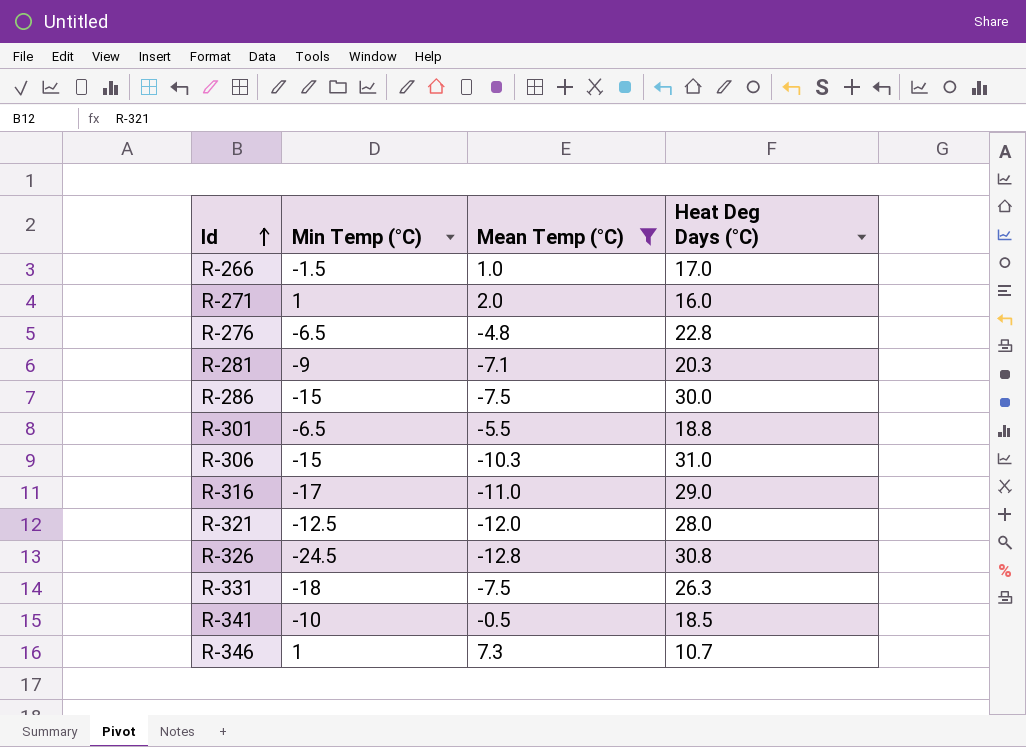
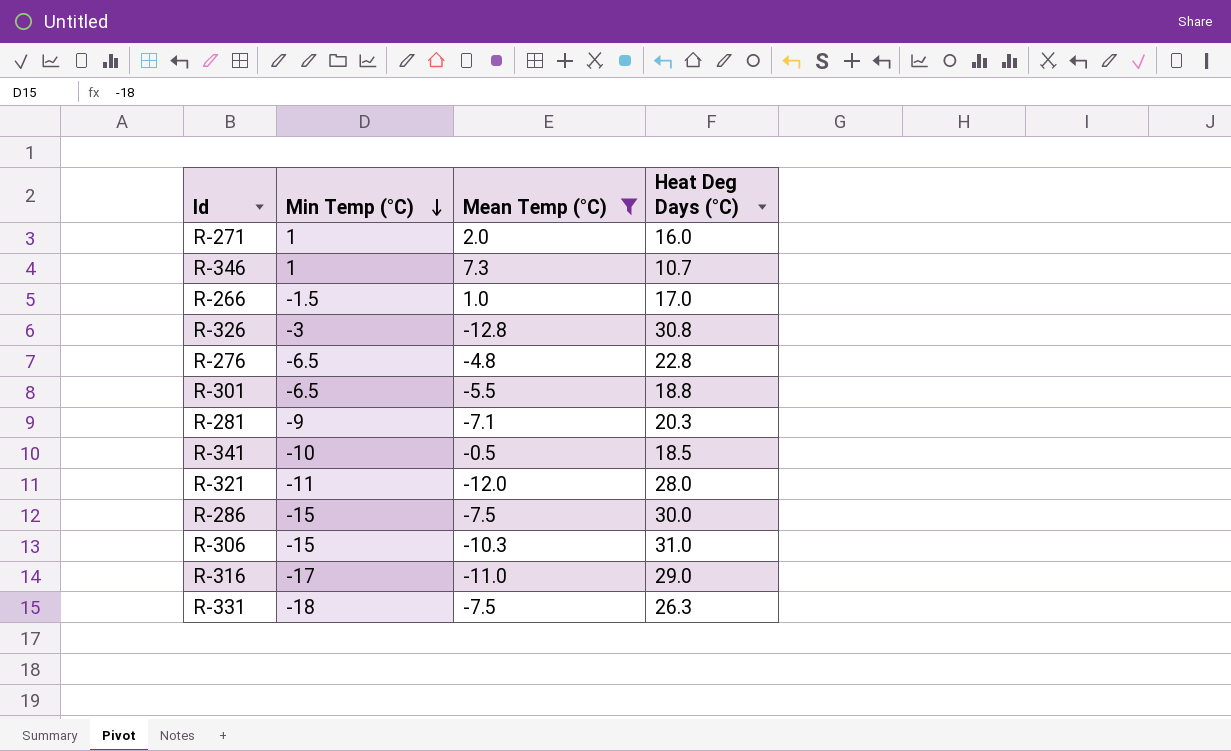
row order: Id ascending -> Min Temp (°C) descending
R-326 | Min Temp (°C): -24.5 -> -3
R-321 | Min Temp (°C): -12.5 -> -11

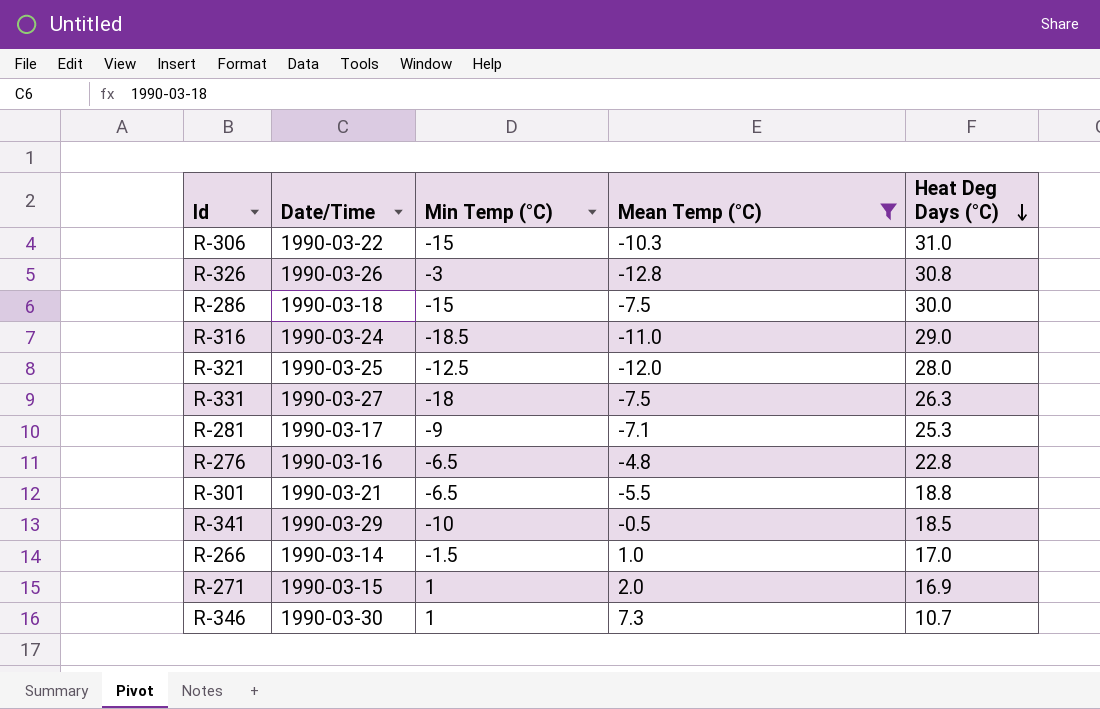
row order: Min Temp (°C) descending -> Heat Deg Days (°C) descending
column Date/Time | position: none -> 2
R-316 | Min Temp (°C): -17 -> -18.5
R-321 | Min Temp (°C): -11 -> -12.5
R-281 | Heat Deg Days (°C): 20.3 -> 25.3
R-271 | Heat Deg Days (°C): 16.0 -> 16.9

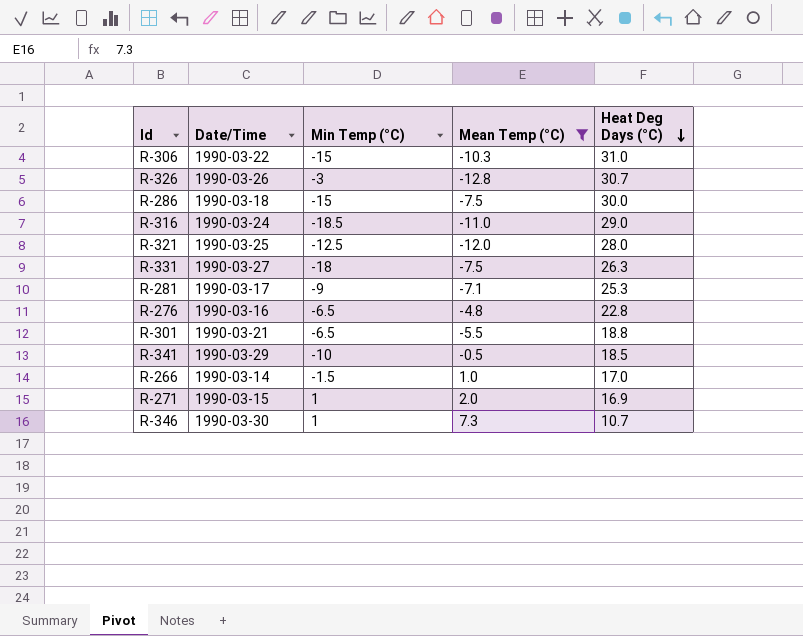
R-326 | Heat Deg Days (°C): 30.8 -> 30.7

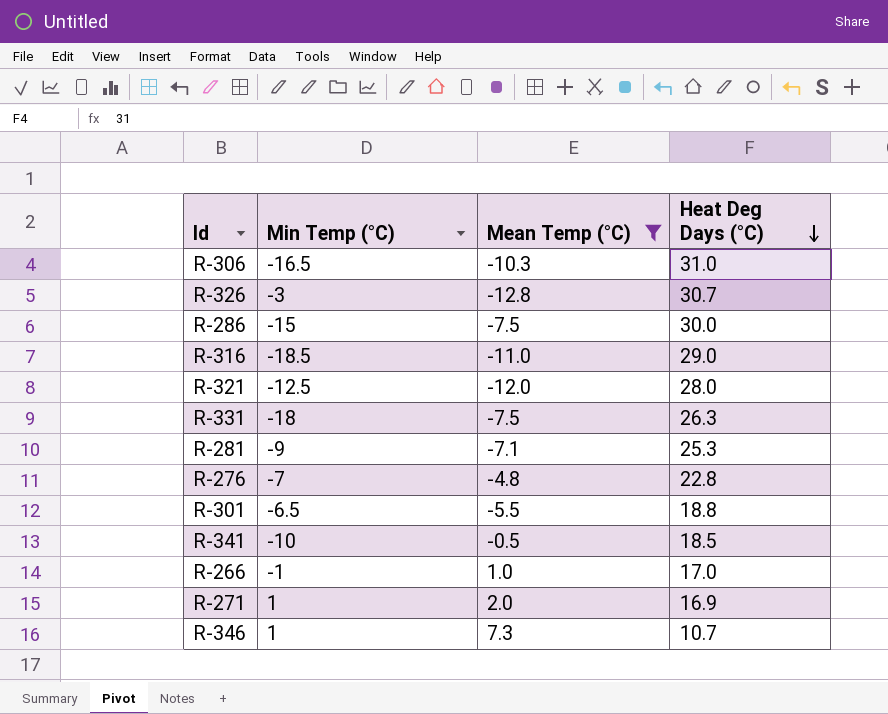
column Date/Time | position: 2 -> none
R-306 | Min Temp (°C): -15 -> -16.5
R-276 | Min Temp (°C): -6.5 -> -7
R-266 | Min Temp (°C): -1.5 -> -1

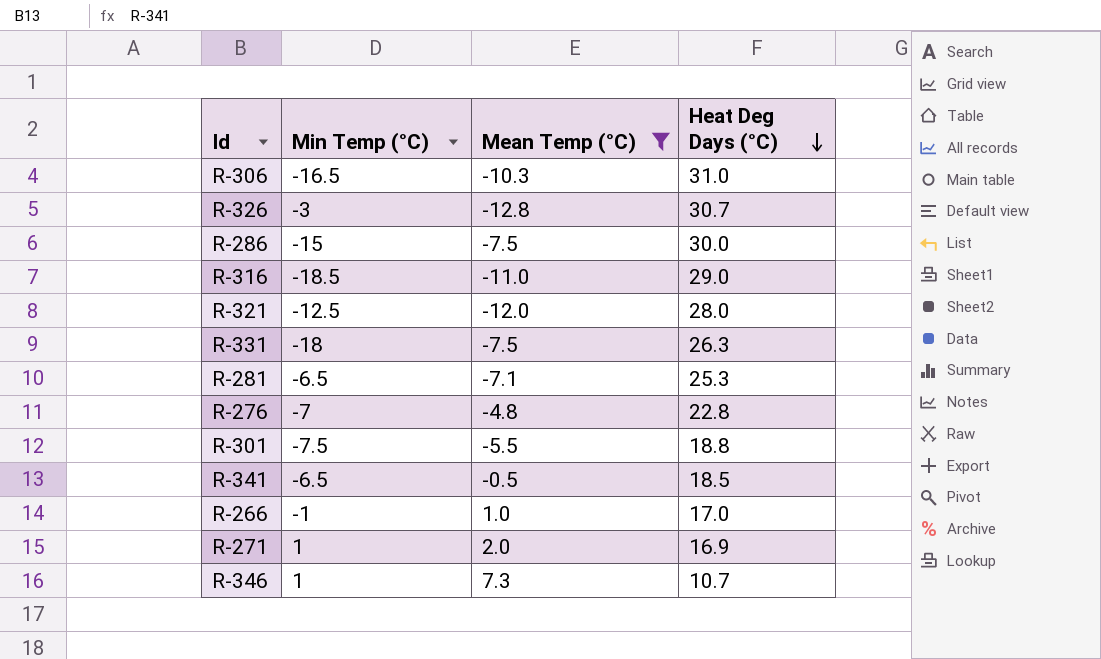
R-281 | Min Temp (°C): -9 -> -6.5
R-301 | Min Temp (°C): -6.5 -> -7.5
R-341 | Min Temp (°C): -10 -> -6.5

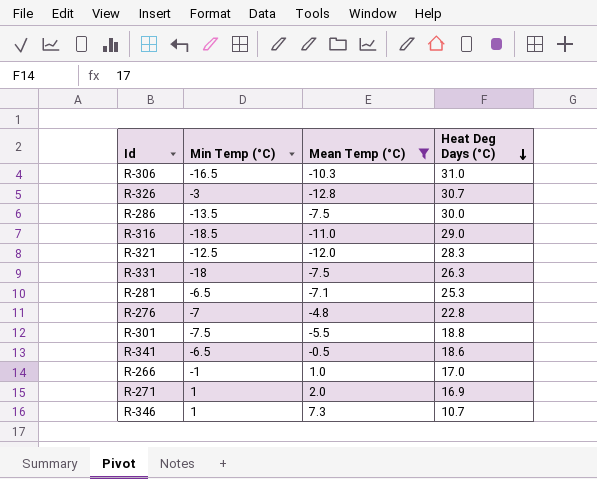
R-286 | Min Temp (°C): -15 -> -13.5
R-321 | Heat Deg Days (°C): 28.0 -> 28.3
R-341 | Heat Deg Days (°C): 18.5 -> 18.6

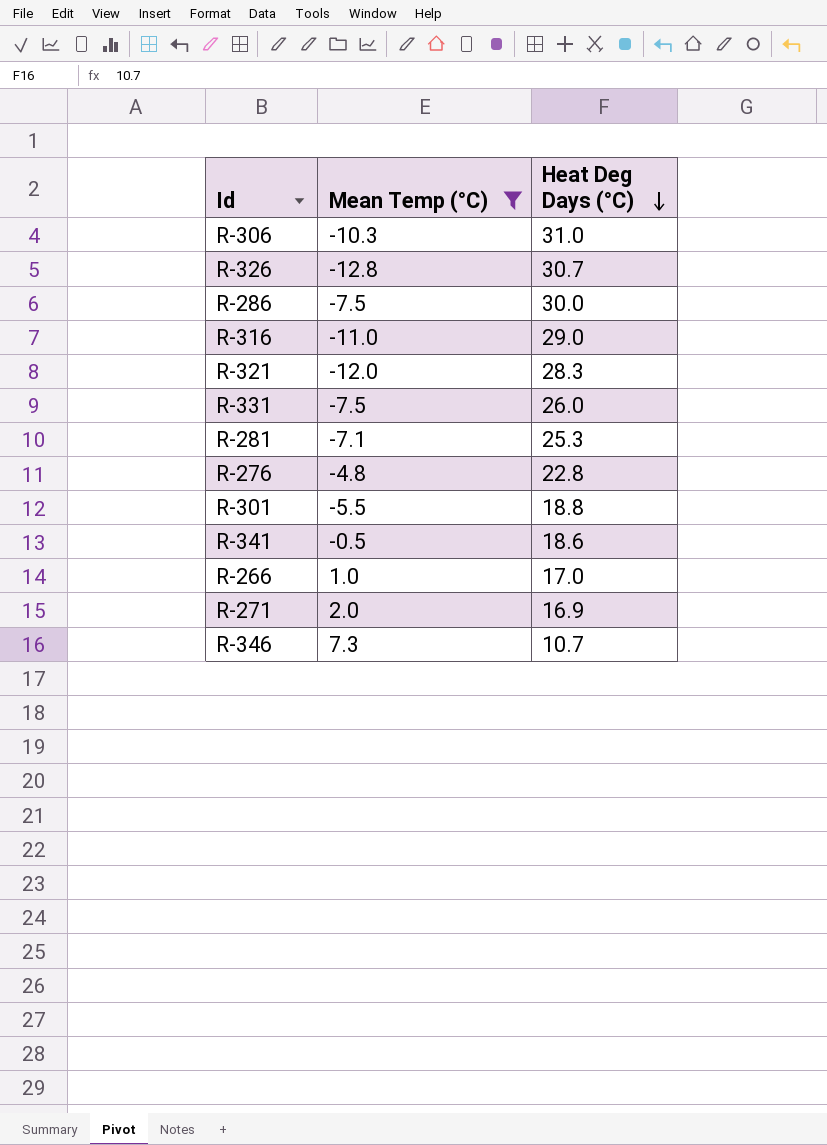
column Min Temp (°C) | position: 2 -> none
R-331 | Heat Deg Days (°C): 26.3 -> 26.0

